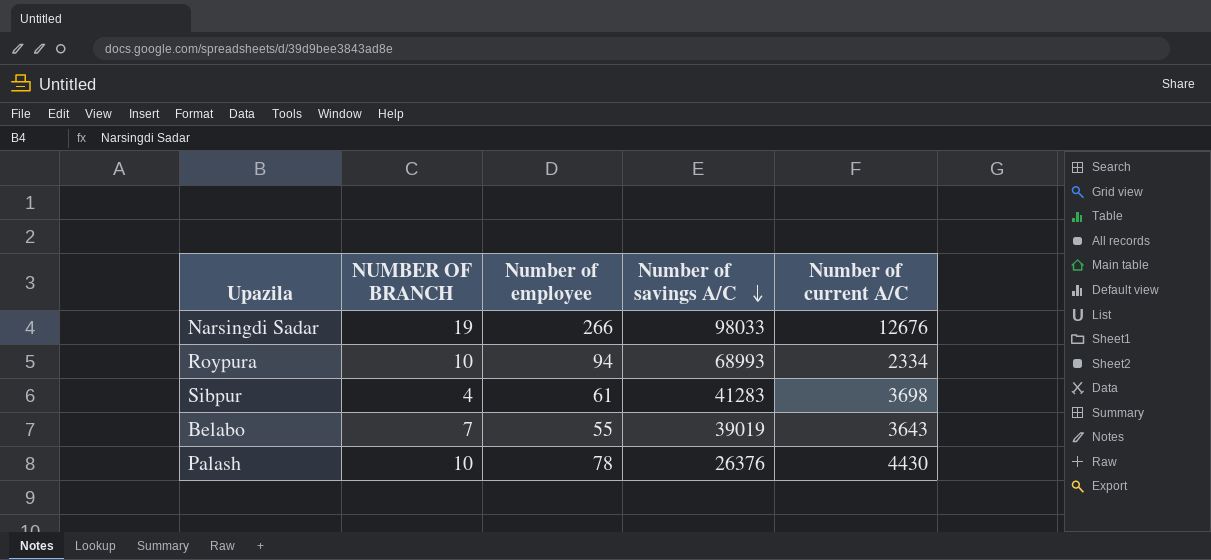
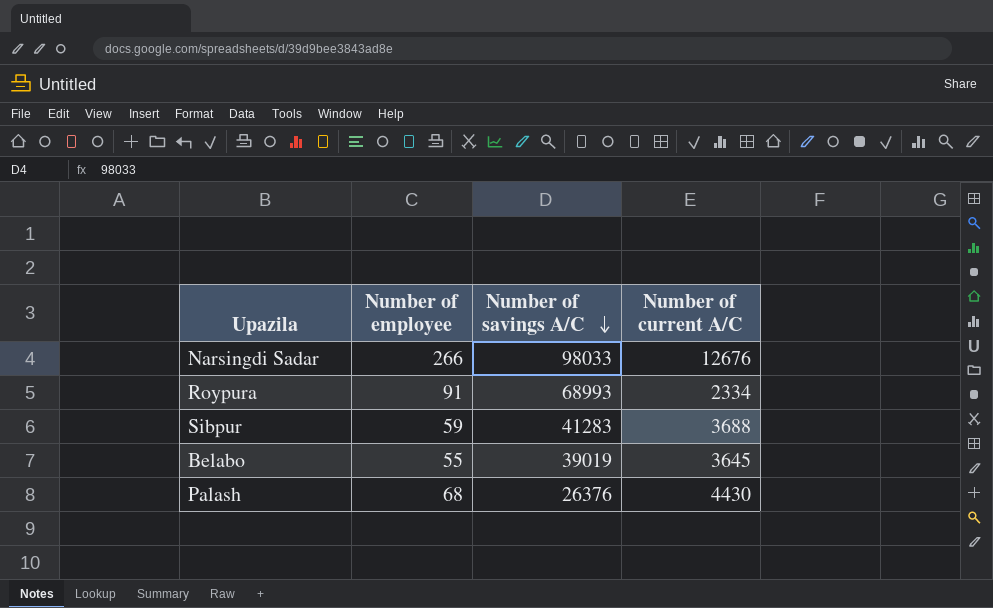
column NUMBER OF BRANCH | position: 2 -> none
Roypura | Number of employee: 94 -> 91
Sibpur | Number of employee: 61 -> 59
Sibpur | Number of current A/C: 3698 -> 3688
Belabo | Number of current A/C: 3643 -> 3645
Palash | Number of employee: 78 -> 68

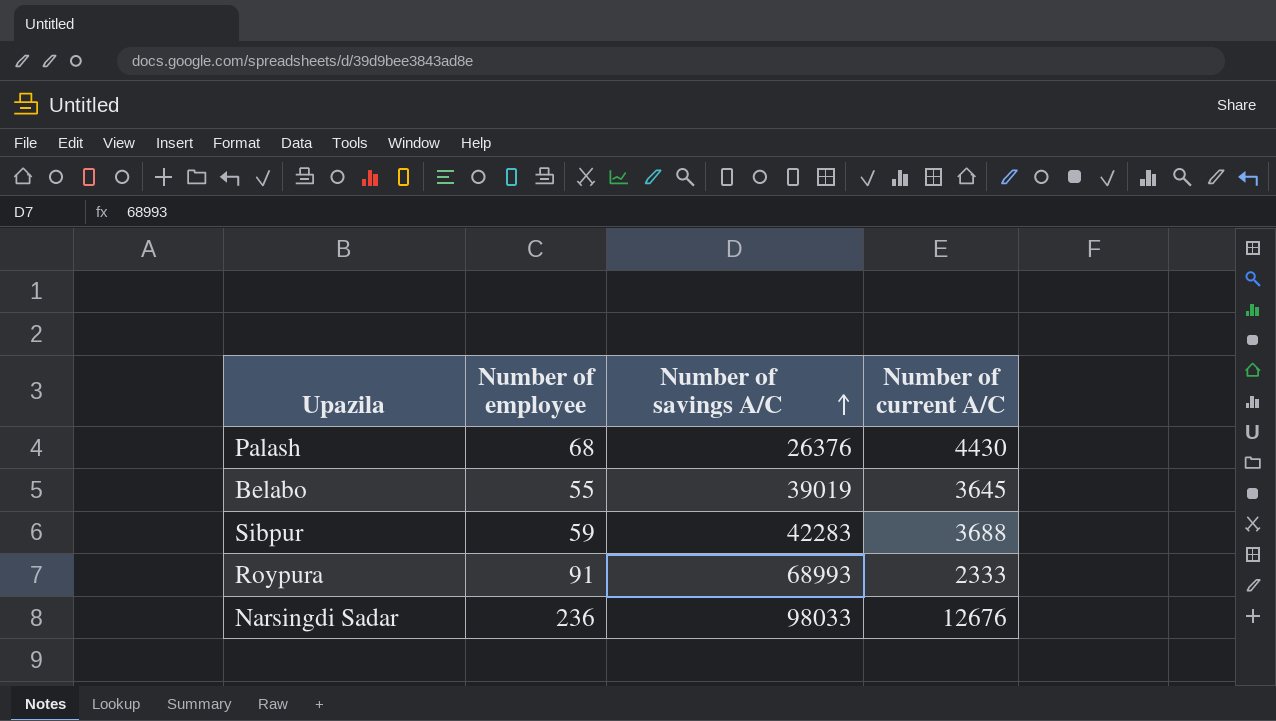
row order: Number of savings A/C descending -> Number of savings A/C ascending
Sibpur | Number of savings A/C: 41283 -> 42283
Roypura | Number of current A/C: 2334 -> 2333
Narsingdi Sadar | Number of employee: 266 -> 236

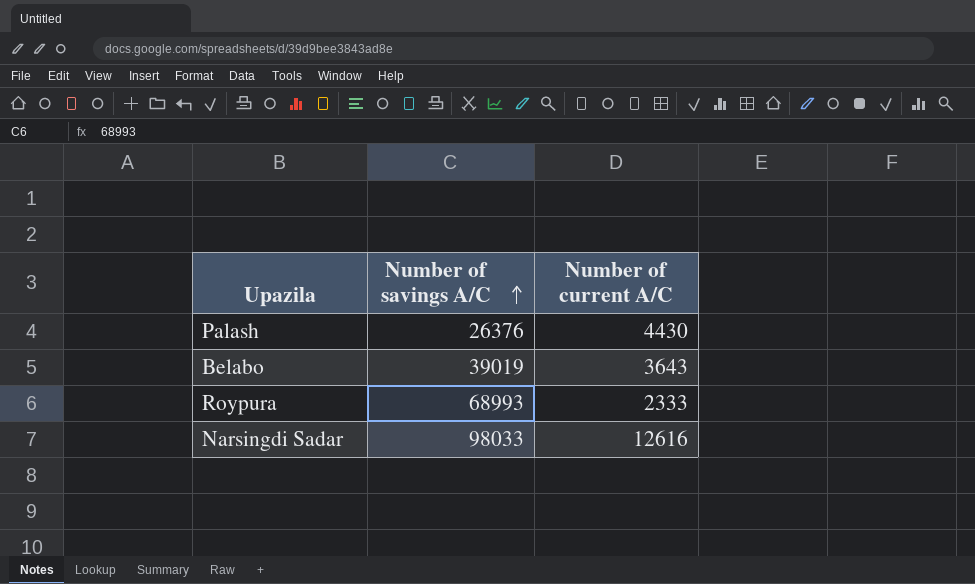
column Number of employee | position: 2 -> none
row Sibpur: 59 | 42283 | 3688 -> none
Belabo | Number of current A/C: 3645 -> 3643
Narsingdi Sadar | Number of current A/C: 12676 -> 12616

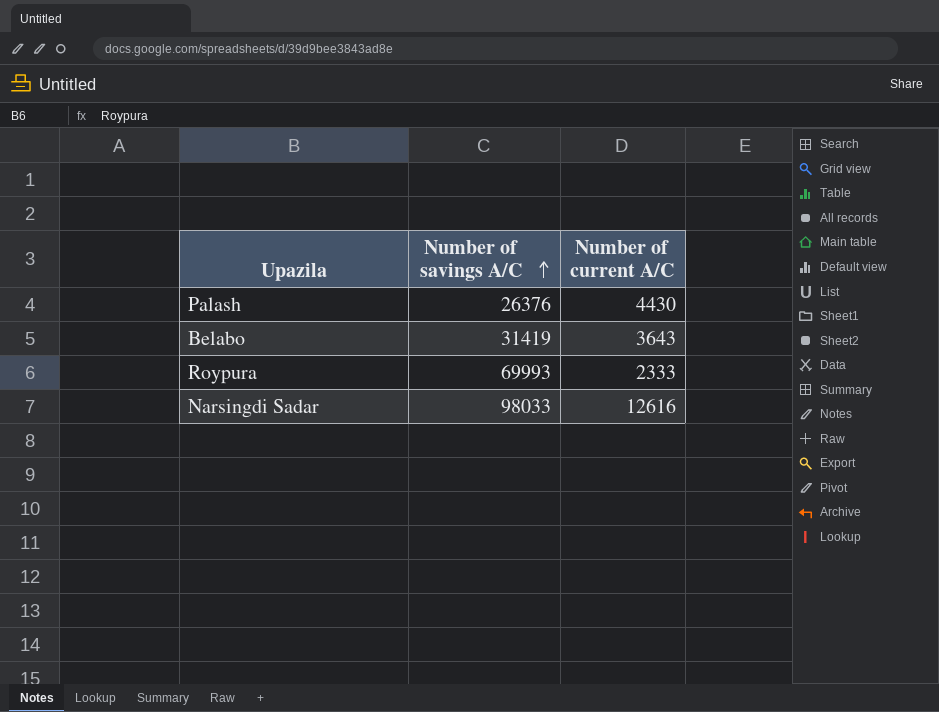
Belabo | Number of savings A/C: 39019 -> 31419
Roypura | Number of savings A/C: 68993 -> 69993

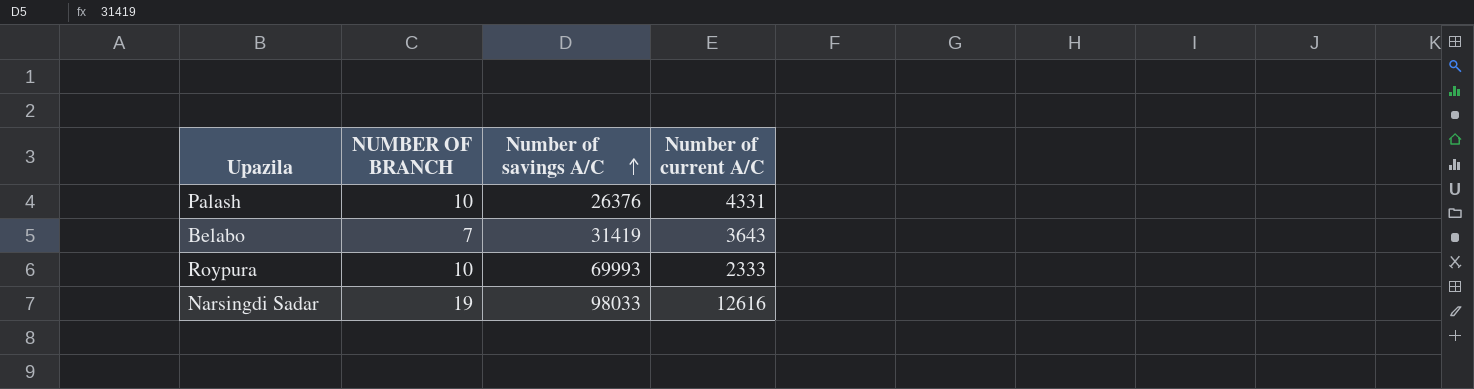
column NUMBER OF BRANCH | position: none -> 2
Palash | Number of current A/C: 4430 -> 4331

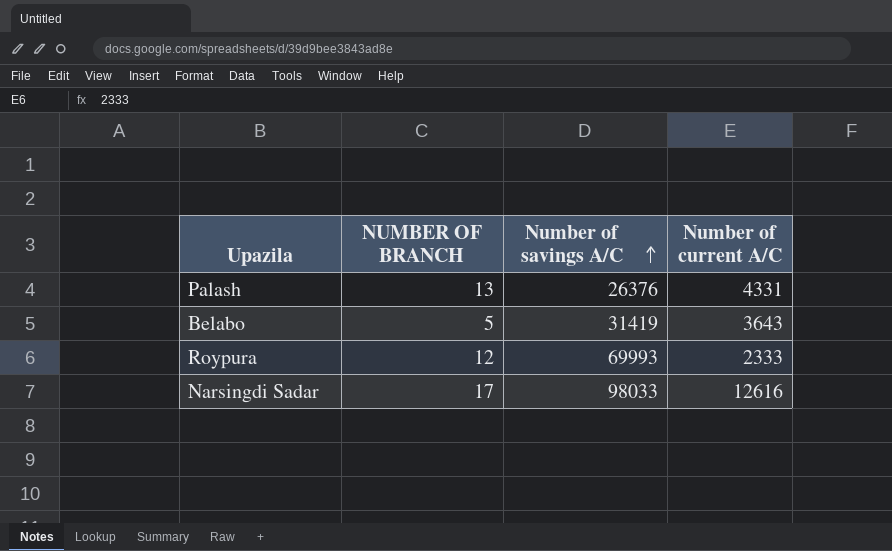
Palash | NUMBER OF BRANCH: 10 -> 13
Belabo | NUMBER OF BRANCH: 7 -> 5
Roypura | NUMBER OF BRANCH: 10 -> 12
Narsingdi Sadar | NUMBER OF BRANCH: 19 -> 17

